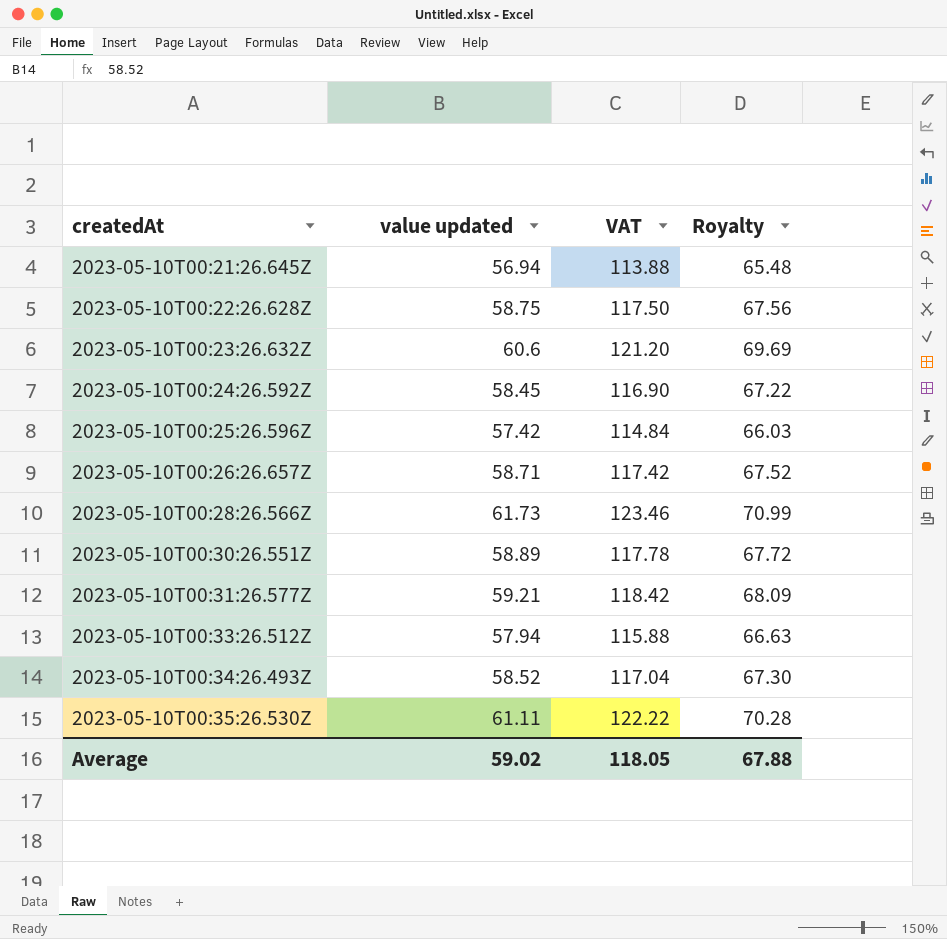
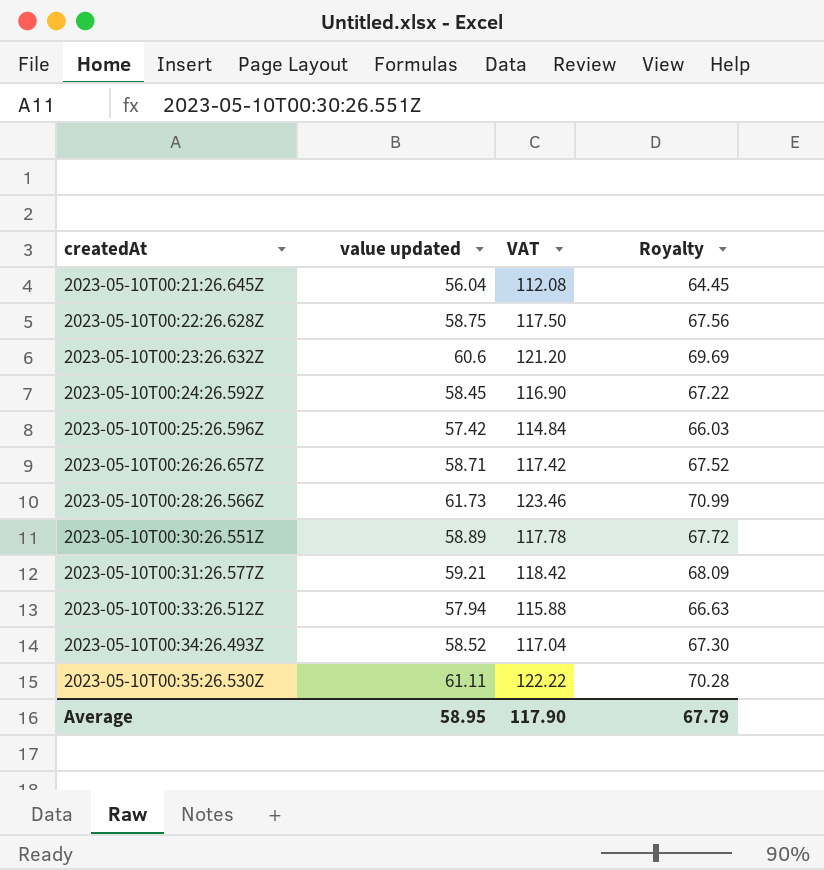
2023-05-10T00:21:26.645Z | value updated: 56.94 -> 56.04
2023-05-10T00:21:26.645Z | VAT: 113.88 -> 112.08
2023-05-10T00:21:26.645Z | Royalty: 65.48 -> 64.45
Average | value updated: 59.02 -> 58.95
Average | VAT: 118.05 -> 117.90
Average | Royalty: 67.88 -> 67.79

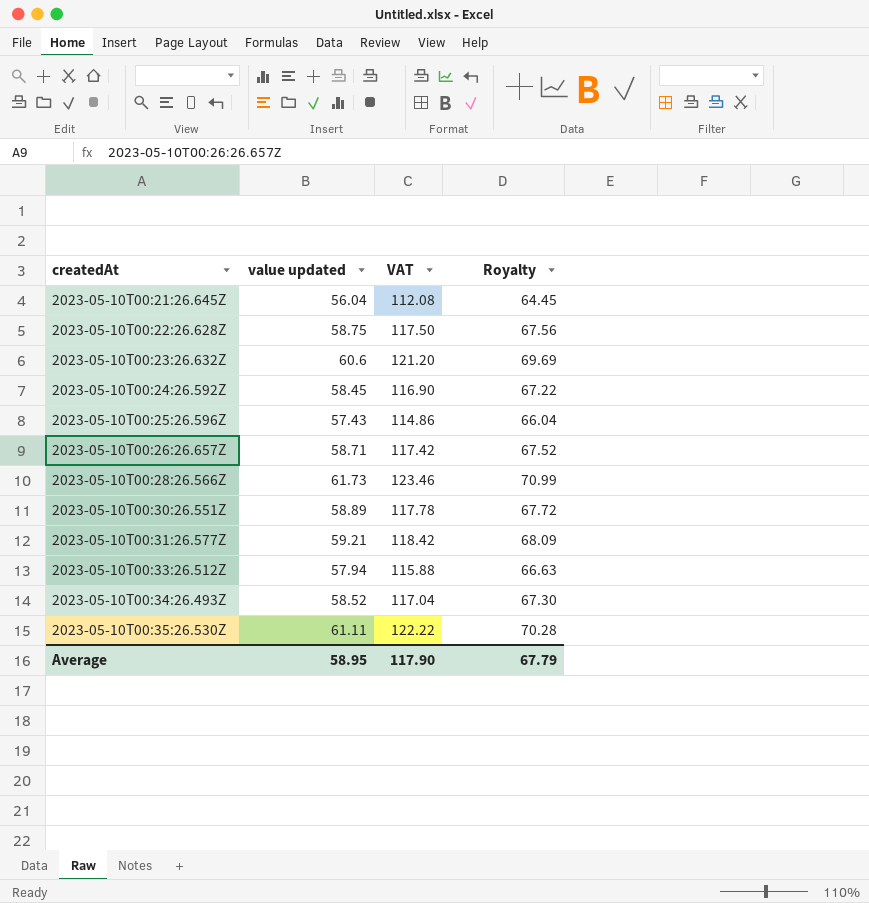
2023-05-10T00:25:26.596Z | value updated: 57.42 -> 57.43
2023-05-10T00:25:26.596Z | VAT: 114.84 -> 114.86
2023-05-10T00:25:26.596Z | Royalty: 66.03 -> 66.04

